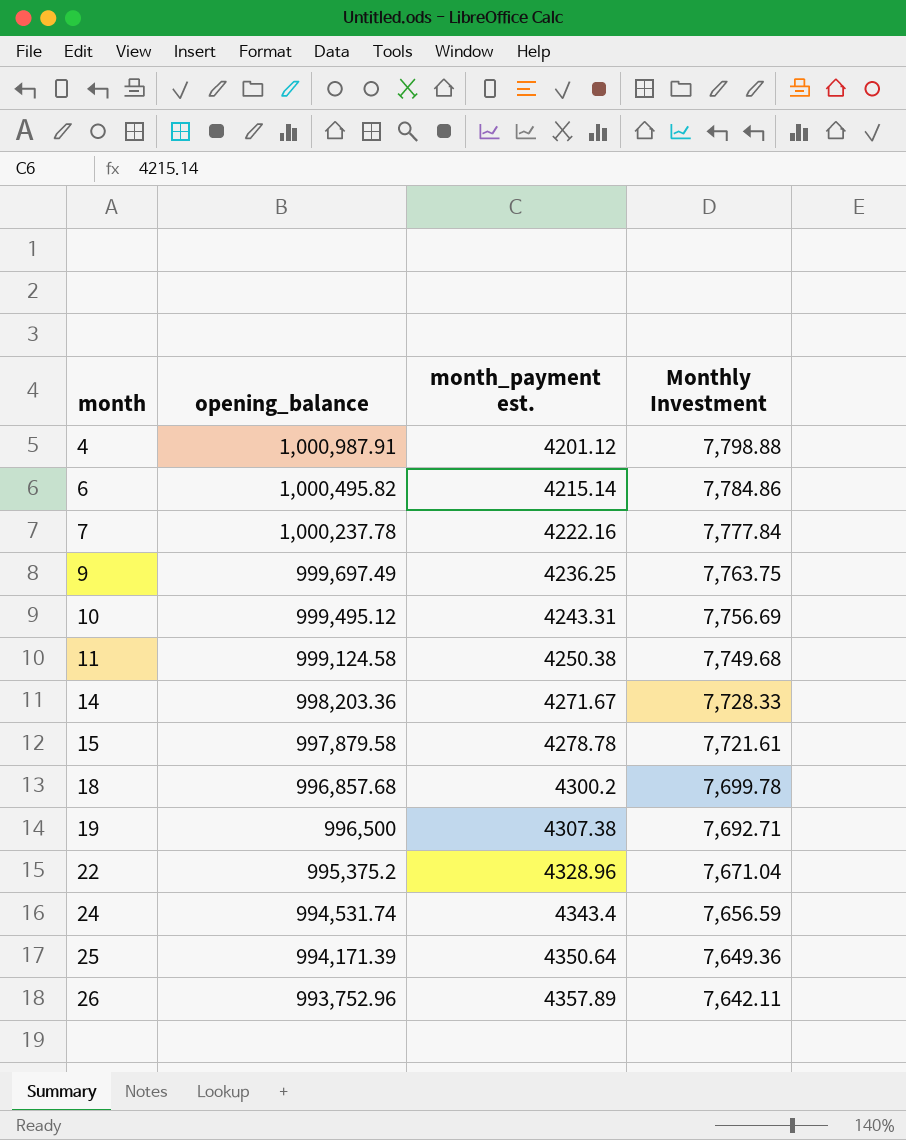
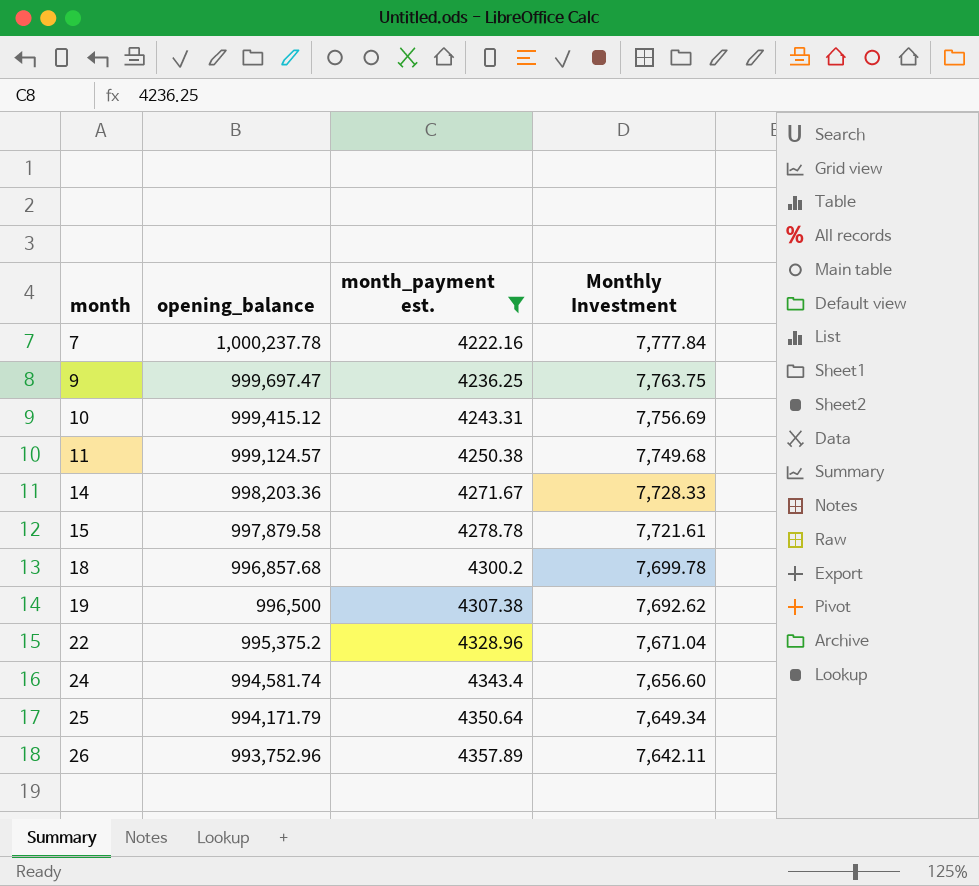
filter: none -> month_payment est. >= 4222.16
9 | opening_balance: 999,697.49 -> 999,697.47
10 | opening_balance: 999,495.12 -> 999,415.12
11 | opening_balance: 999,124.58 -> 999,124.57
19 | Monthly Investment: 7,692.71 -> 7,692.62
24 | opening_balance: 994,531.74 -> 994,581.74
24 | Monthly Investment: 7,656.59 -> 7,656.60
25 | opening_balance: 994,171.39 -> 994,171.79
25 | Monthly Investment: 7,649.36 -> 7,649.34

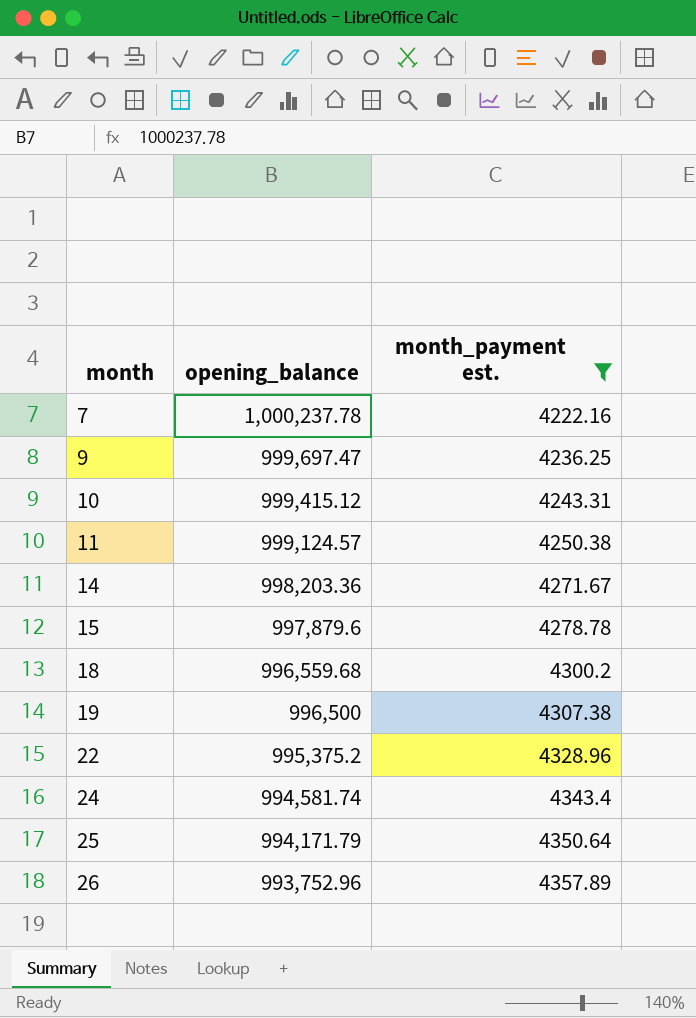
column Monthly Investment | position: 4 -> none
15 | opening_balance: 997,879.58 -> 997,879.6
18 | opening_balance: 996,857.68 -> 996,559.68

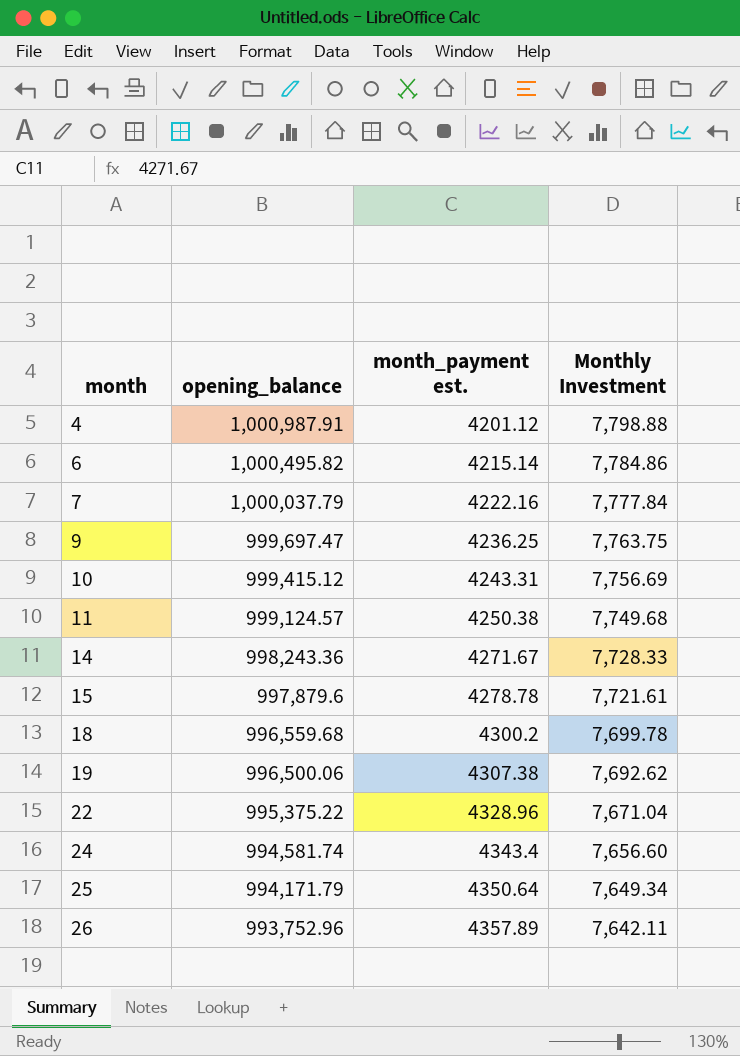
filter: month_payment est. >= 4222.16 -> none
column Monthly Investment | position: none -> 4
7 | opening_balance: 1,000,237.78 -> 1,000,037.79
14 | opening_balance: 998,203.36 -> 998,243.36
19 | opening_balance: 996,500 -> 996,500.06
22 | opening_balance: 995,375.2 -> 995,375.22

